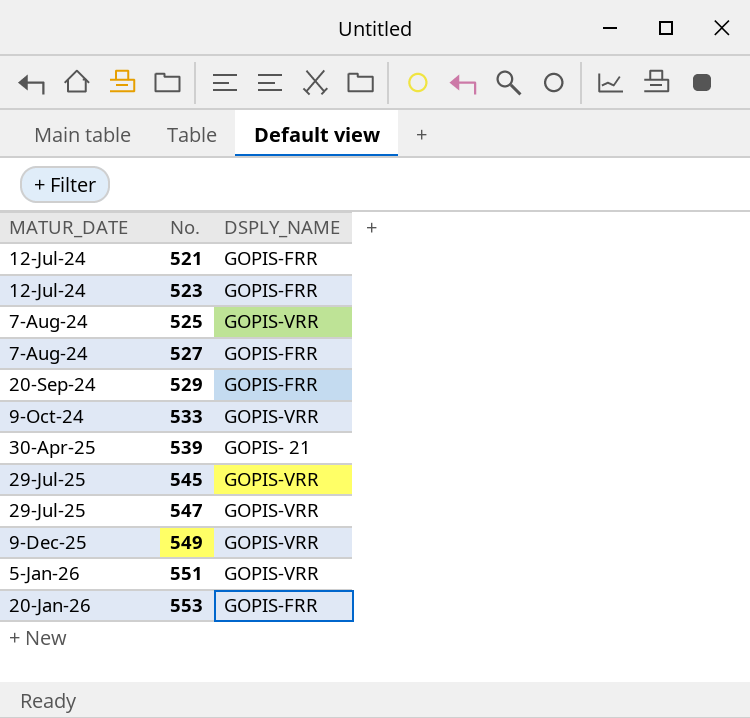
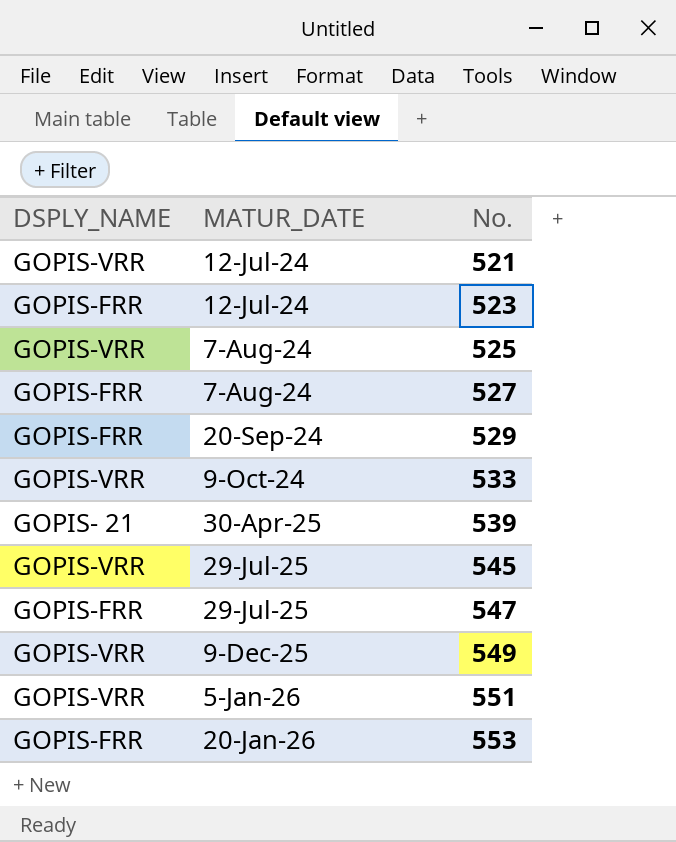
column DSPLY_NAME | position: 3 -> 1
521 | DSPLY_NAME: GOPIS-FRR -> GOPIS-VRR
547 | DSPLY_NAME: GOPIS-VRR -> GOPIS-FRR

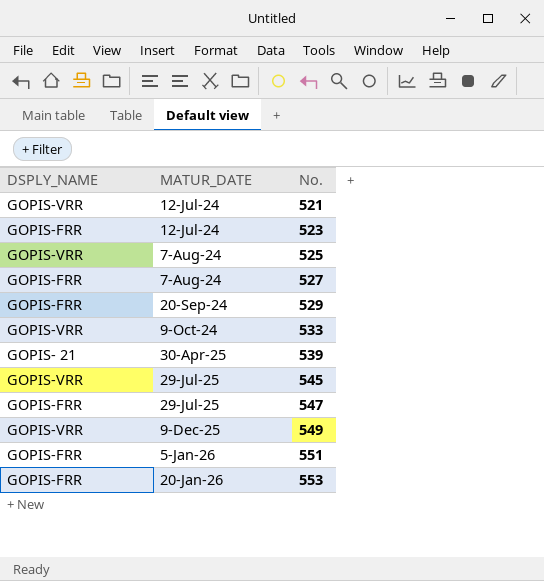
551 | DSPLY_NAME: GOPIS-VRR -> GOPIS-FRR

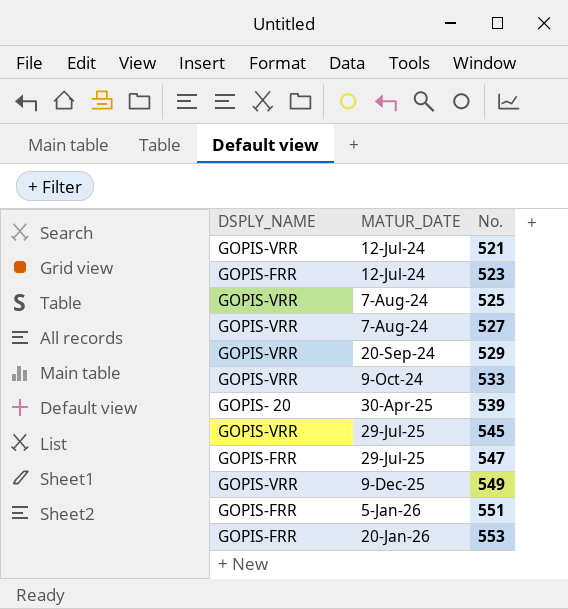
527 | DSPLY_NAME: GOPIS-FRR -> GOPIS-VRR
529 | DSPLY_NAME: GOPIS-FRR -> GOPIS-VRR
539 | DSPLY_NAME: GOPIS- 21 -> GOPIS- 20

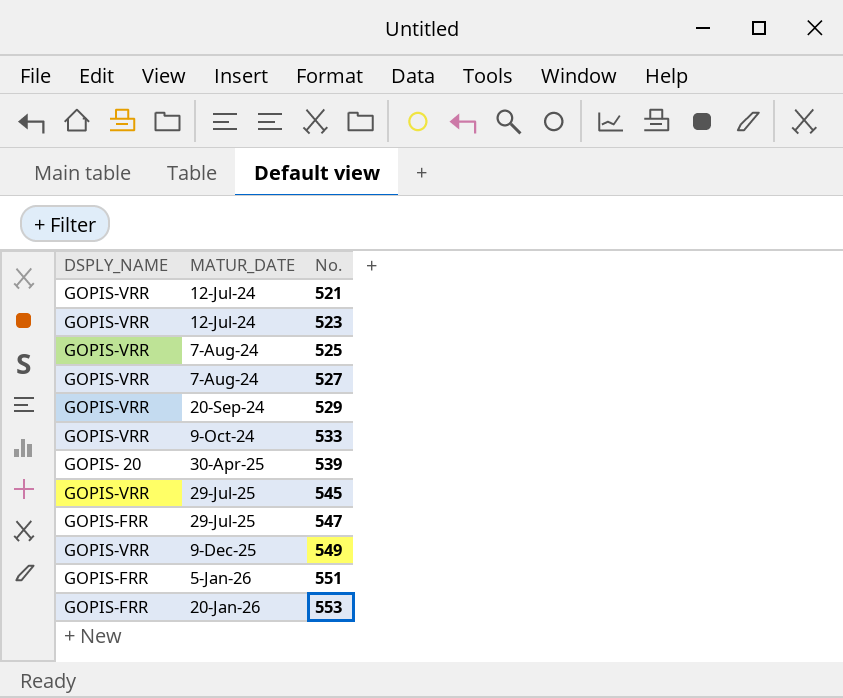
523 | DSPLY_NAME: GOPIS-FRR -> GOPIS-VRR

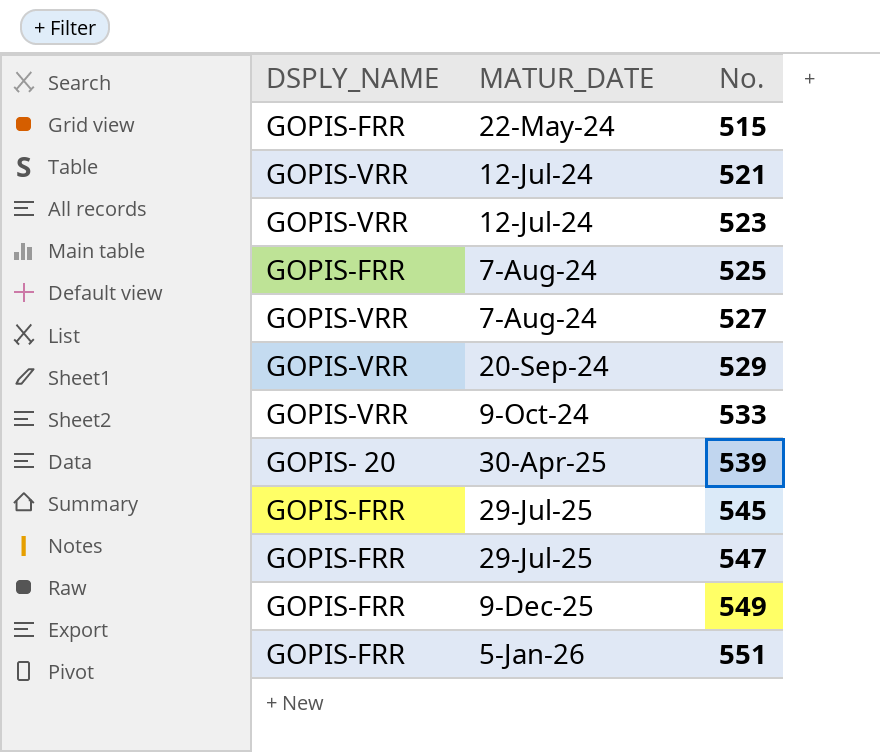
row 553: GOPIS-FRR | 20-Jan-26 -> none
row 515: none -> GOPIS-FRR | 22-May-24
525 | DSPLY_NAME: GOPIS-VRR -> GOPIS-FRR
545 | DSPLY_NAME: GOPIS-VRR -> GOPIS-FRR
549 | DSPLY_NAME: GOPIS-VRR -> GOPIS-FRR

